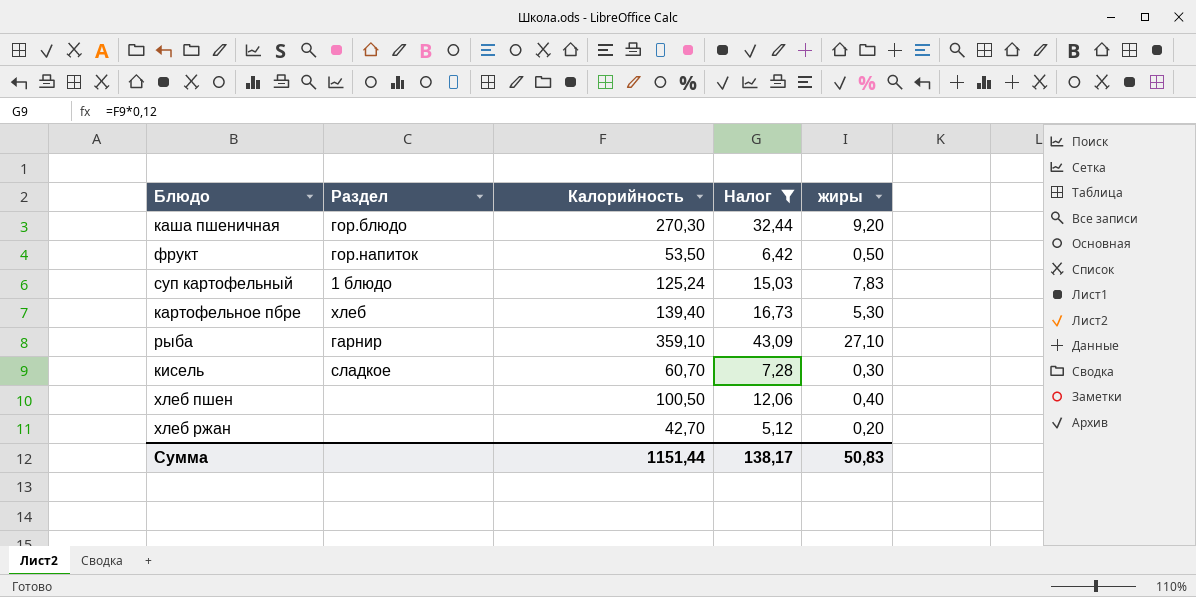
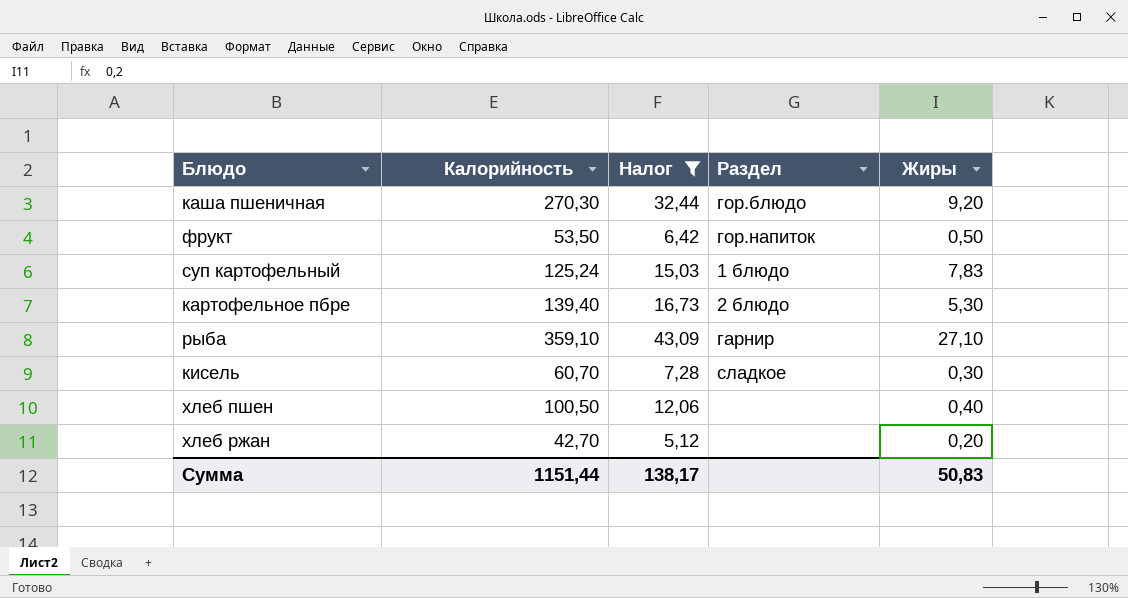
column Раздел | position: 2 -> 4
column name: жиры -> Жиры
картофельное пбре | Раздел: хлеб -> 2 блюдо

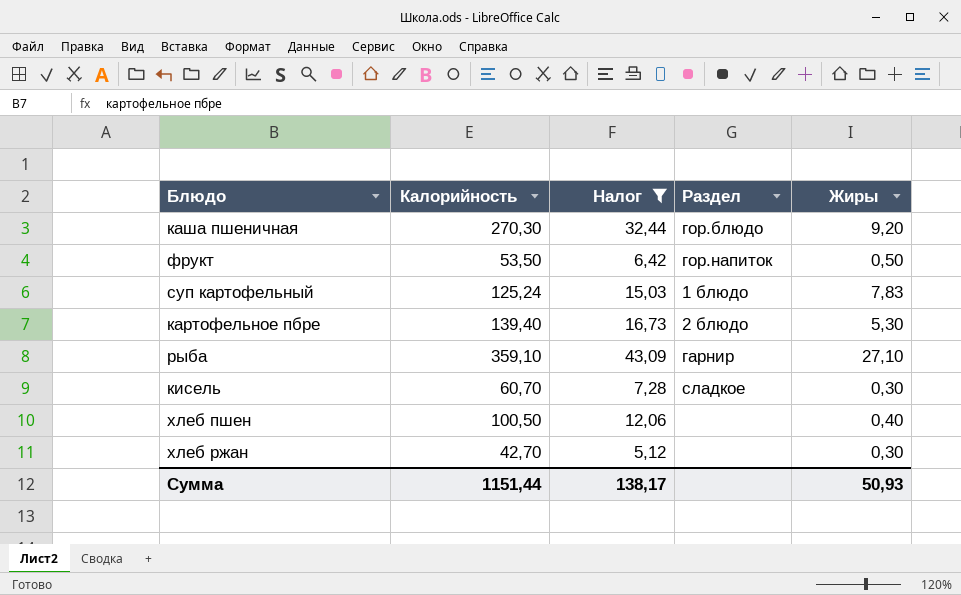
хлеб ржан | Жиры: 0,20 -> 0,30
Сумма | Жиры: 50,83 -> 50,93

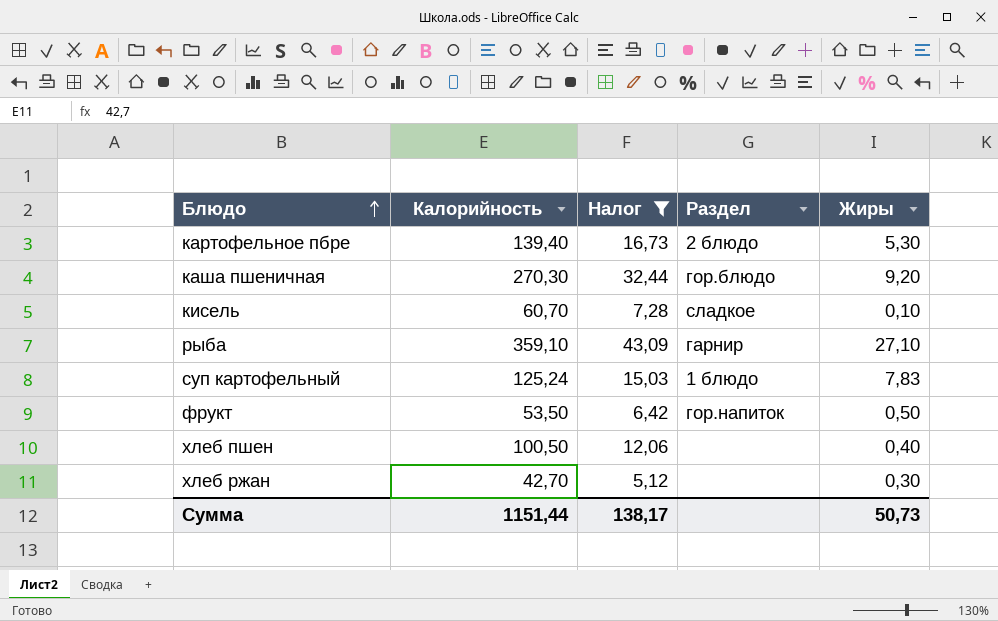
row order: none -> Блюдо ascending
кисель | Жиры: 0,30 -> 0,10
Сумма | Жиры: 50,93 -> 50,73

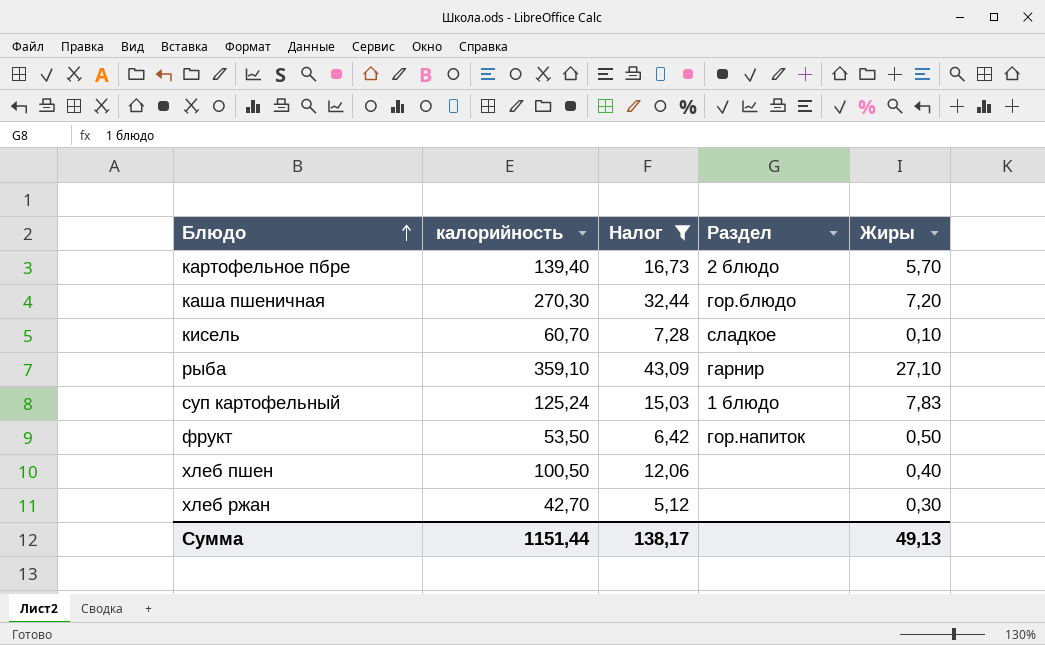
column name: Калорийность -> калорийность
картофельное пбре | Жиры: 5,30 -> 5,70
каша пшеничная | Жиры: 9,20 -> 7,20
Сумма | Жиры: 50,73 -> 49,13

